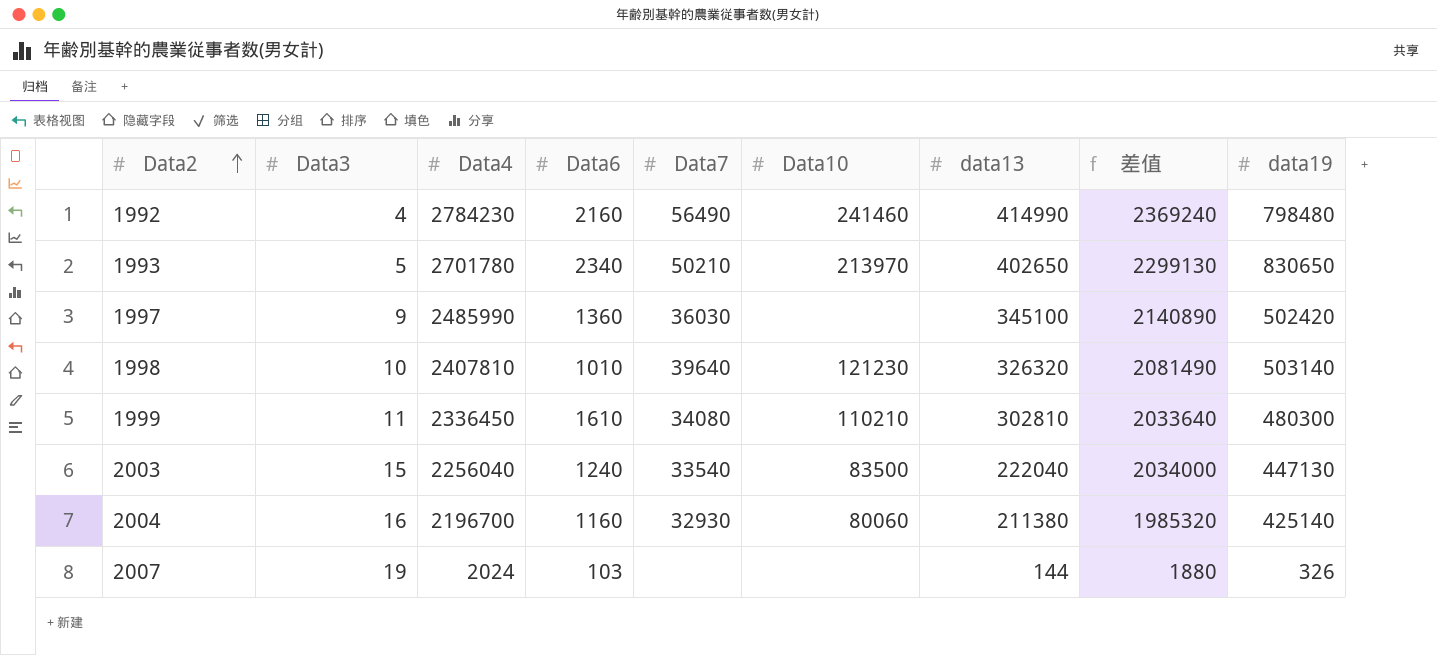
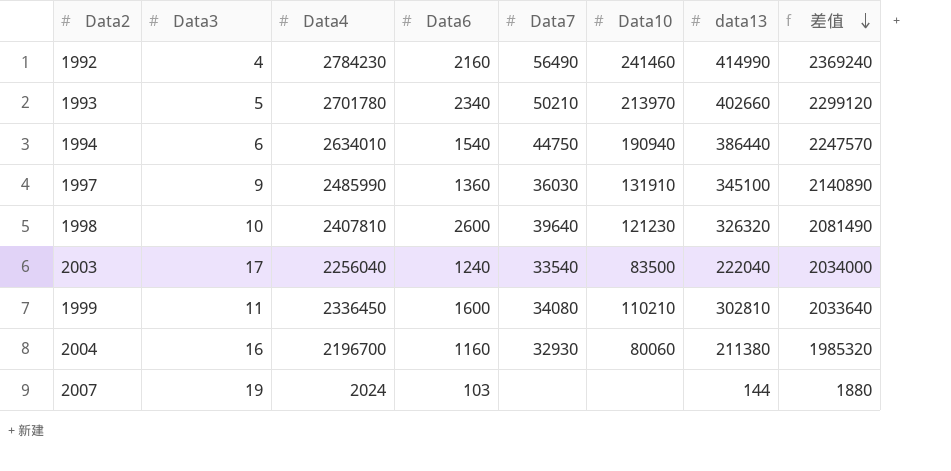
row order: Data2 ascending -> 差值 descending
column data19 | position: 9 -> none
1993 | data13: 402650 -> 402660
1993 | 差值: 2299130 -> 2299120
row 1994: none -> 6 | 2634010 | 1540 | 44750 | 190940 | 386440 | 2247570
1997 | Data10: none -> 131910
1998 | Data6: 1010 -> 2600
2003 | Data3: 15 -> 17
1999 | Data6: 1610 -> 1600

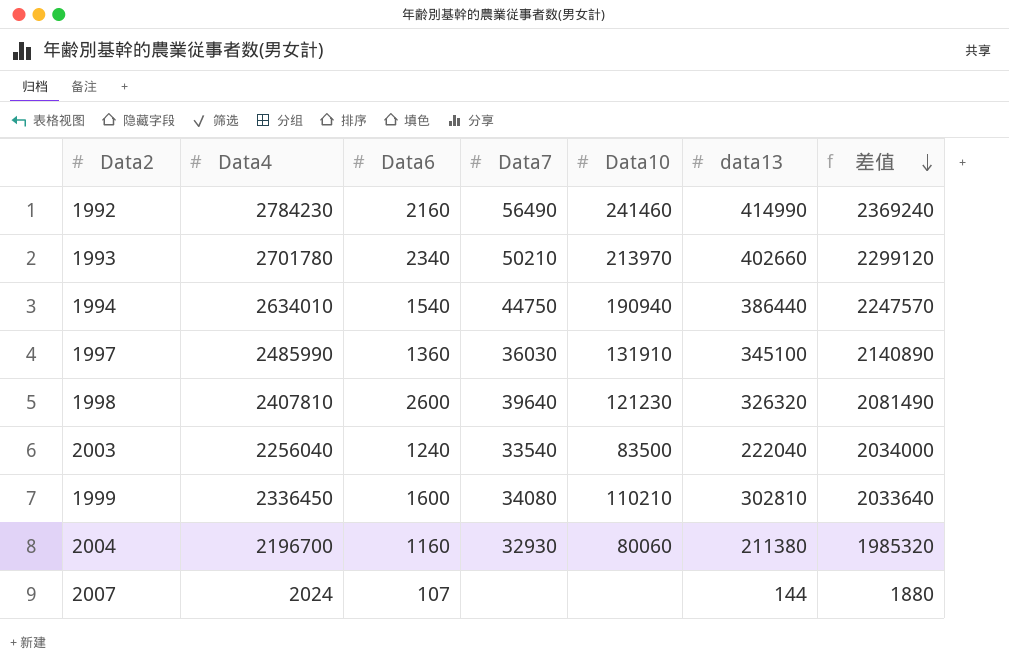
column Data3 | position: 2 -> none
2007 | Data6: 103 -> 107

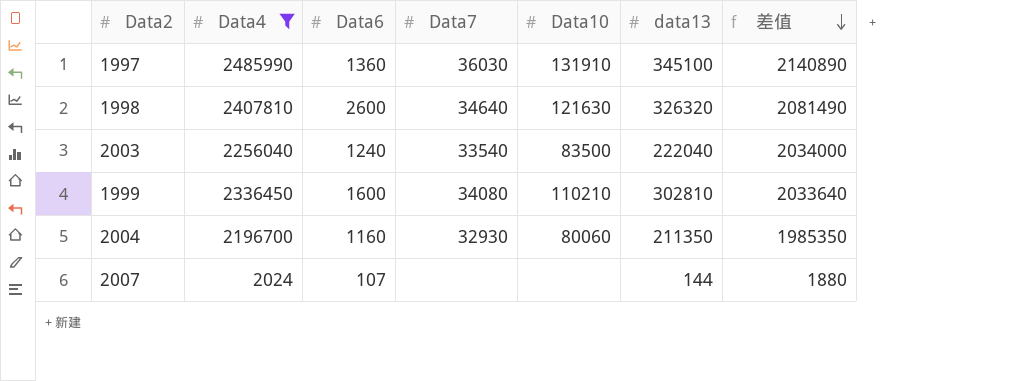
filter: none -> Data4 <= 2485990
1998 | Data7: 39640 -> 34640
1998 | Data10: 121230 -> 121630
2004 | data13: 211380 -> 211350
2004 | 差值: 1985320 -> 1985350

